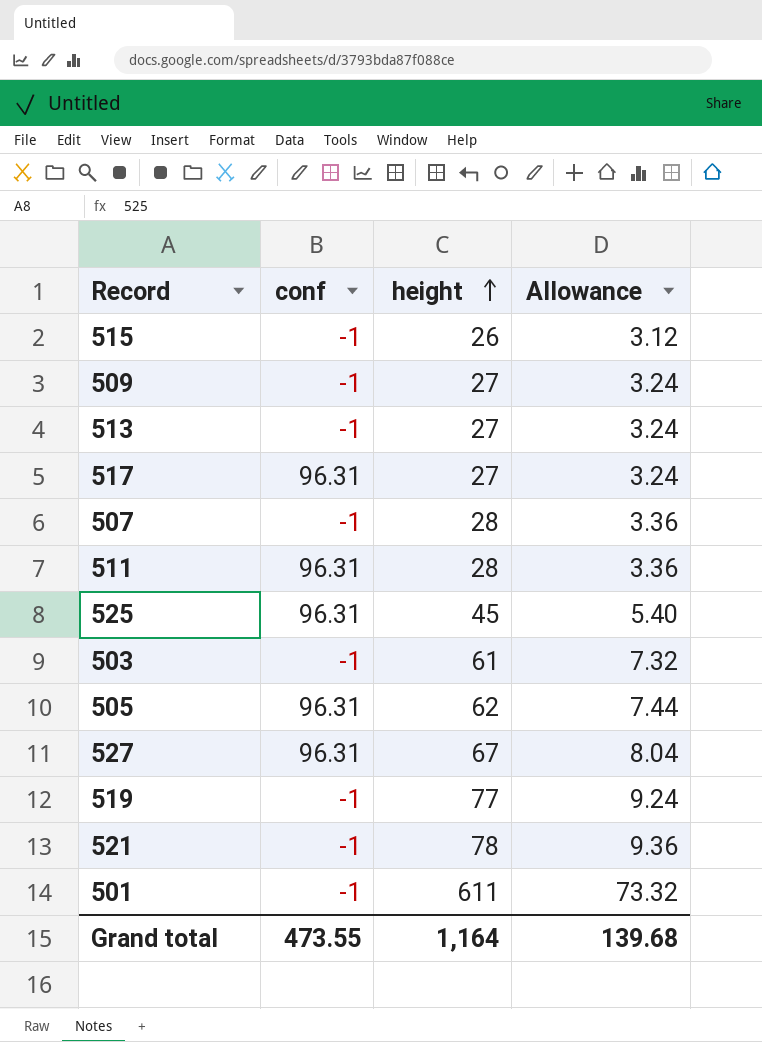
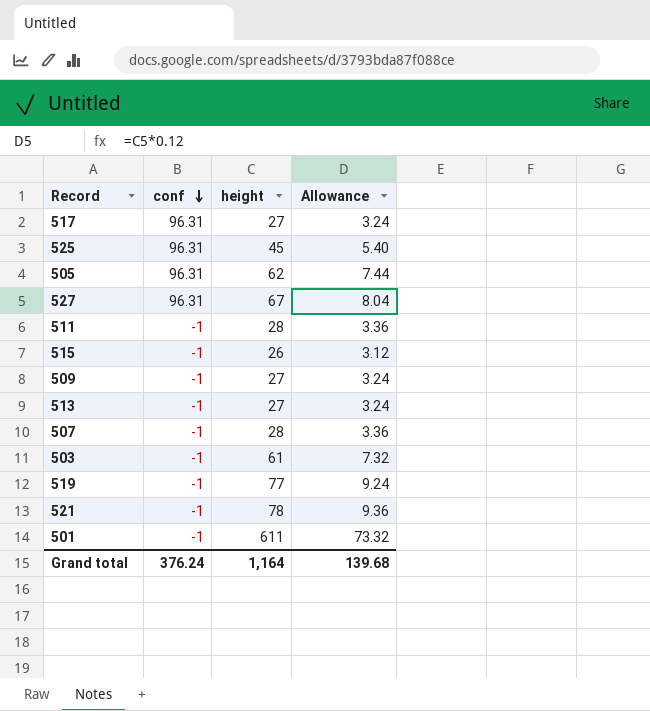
row order: height ascending -> conf descending
511 | conf: 96.31 -> -1
Grand total | conf: 473.55 -> 376.24

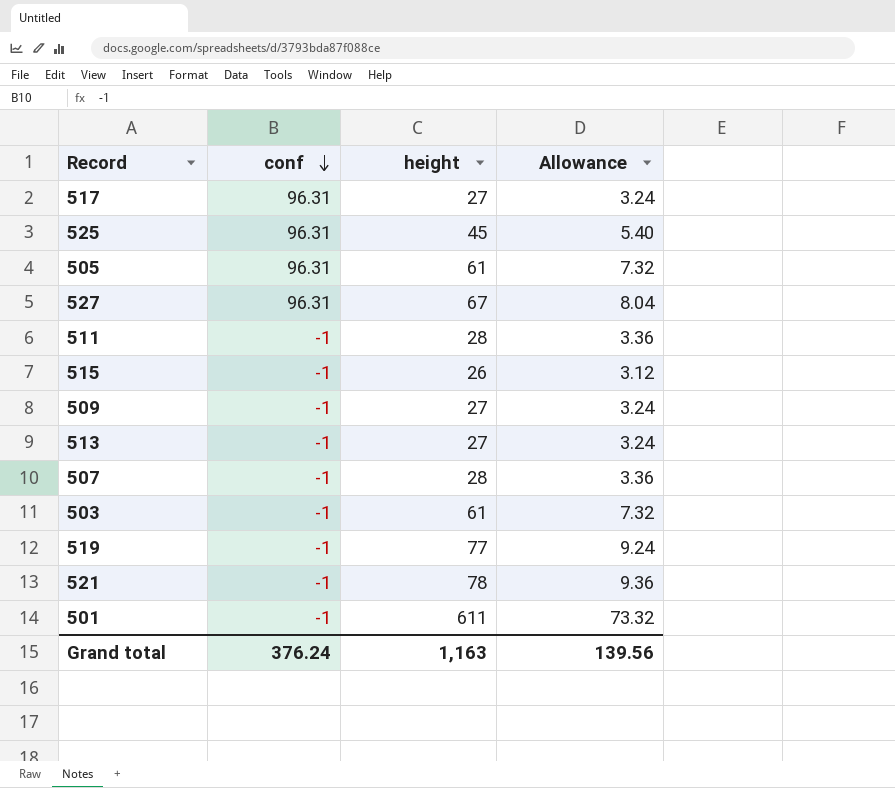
505 | height: 62 -> 61
505 | Allowance: 7.44 -> 7.32
Grand total | height: 1,164 -> 1,163
Grand total | Allowance: 139.68 -> 139.56

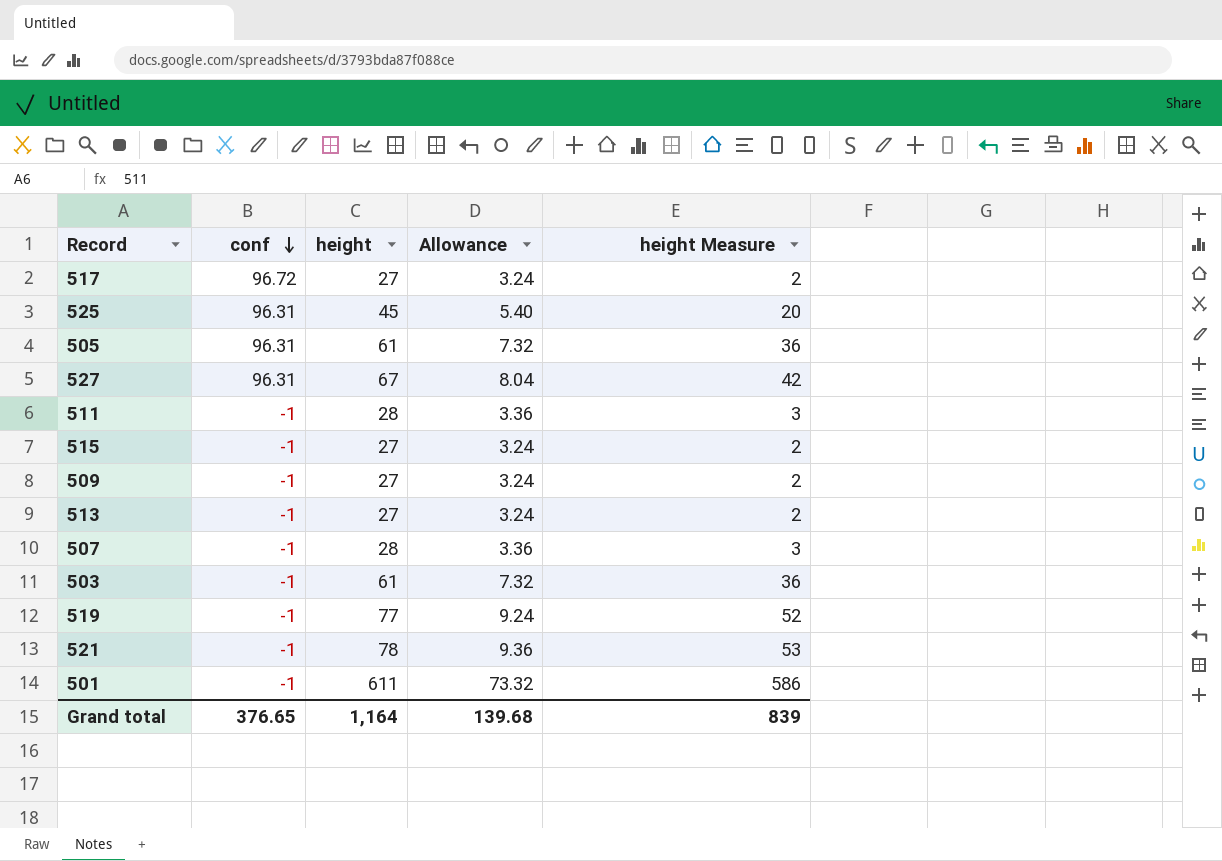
column height Measure | formula: none -> [height] - 25
517 | conf: 96.31 -> 96.72
515 | height: 26 -> 27
515 | Allowance: 3.12 -> 3.24
Grand total | conf: 376.24 -> 376.65
Grand total | height: 1,163 -> 1,164
Grand total | Allowance: 139.56 -> 139.68

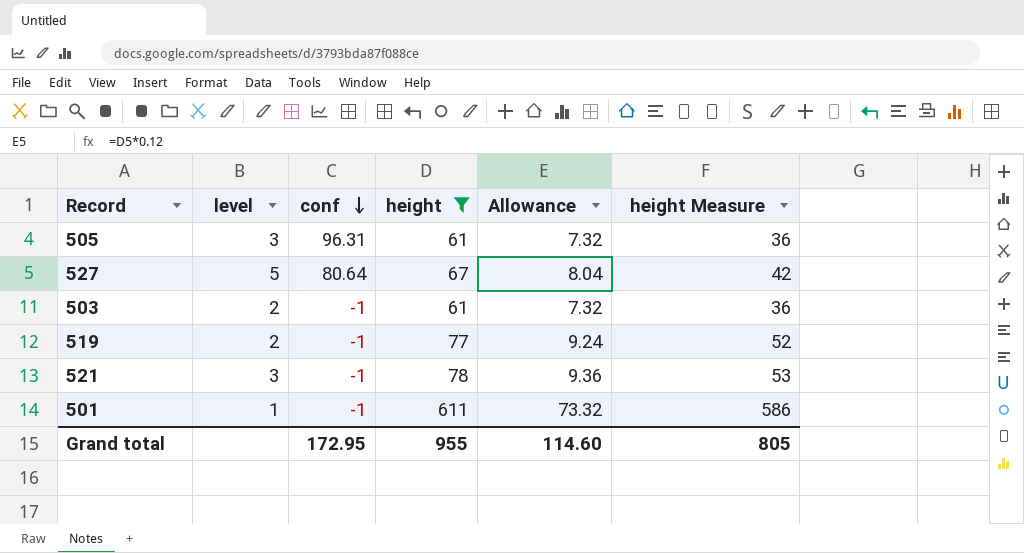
filter: none -> height >= 61
column level | position: none -> 2
527 | conf: 96.31 -> 80.64
Grand total | conf: 376.65 -> 172.95
Grand total | height: 1,164 -> 955
Grand total | Allowance: 139.68 -> 114.60
Grand total | height Measure: 839 -> 805

